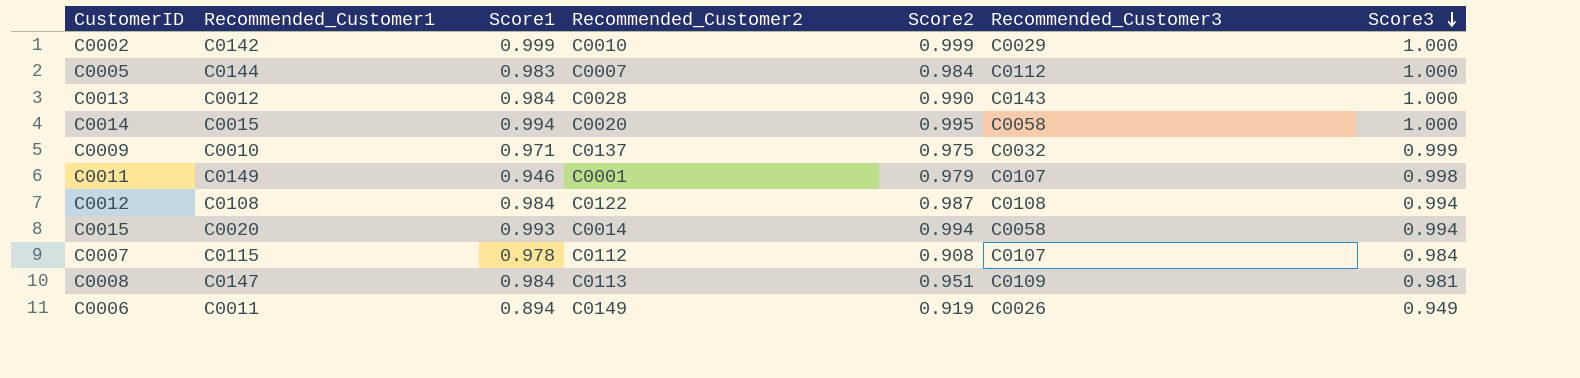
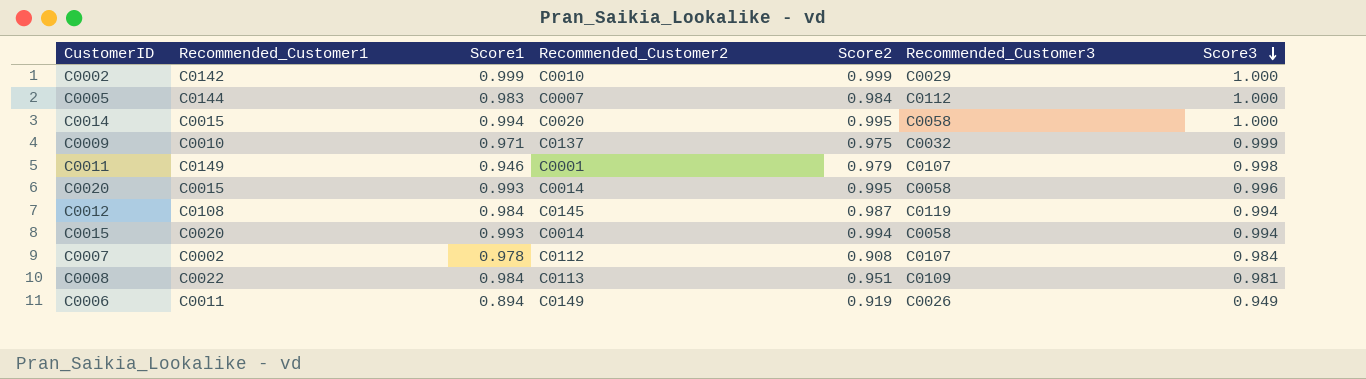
row C0013: C0012 | 0.984 | C0028 | 0.990 | C0143 | 1.000 -> none
row C0020: none -> C0015 | 0.993 | C0014 | 0.995 | C0058 | 0.996
C0012 | Recommended_Customer2: C0122 -> C0145
C0012 | Recommended_Customer3: C0108 -> C0119
C0007 | Recommended_Customer1: C0115 -> C0002
C0008 | Recommended_Customer1: C0147 -> C0022

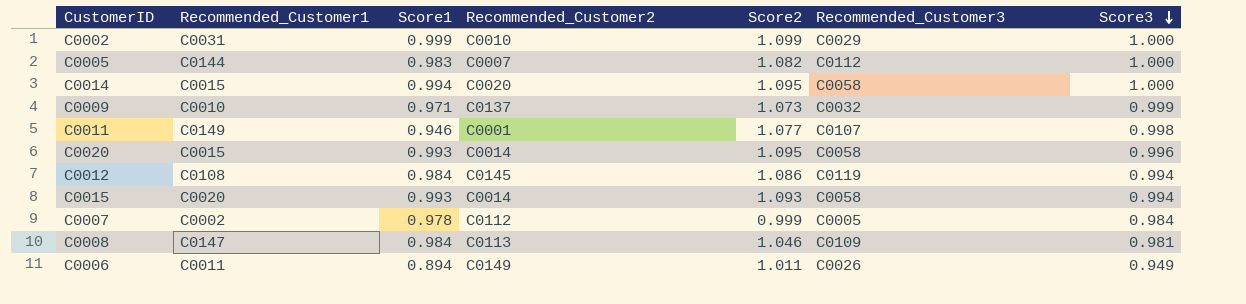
C0002 | Recommended_Customer1: C0142 -> C0031
C0002 | Score2: 0.999 -> 1.099
C0005 | Score2: 0.984 -> 1.082
C0014 | Score2: 0.995 -> 1.095
C0009 | Score2: 0.975 -> 1.073
C0011 | Score2: 0.979 -> 1.077
C0020 | Score2: 0.995 -> 1.095
C0012 | Score2: 0.987 -> 1.086
C0015 | Score2: 0.994 -> 1.093
C0007 | Score2: 0.908 -> 0.999
C0007 | Recommended_Customer3: C0107 -> C0005
C0008 | Recommended_Customer1: C0022 -> C0147
C0008 | Score2: 0.951 -> 1.046
C0006 | Score2: 0.919 -> 1.011

